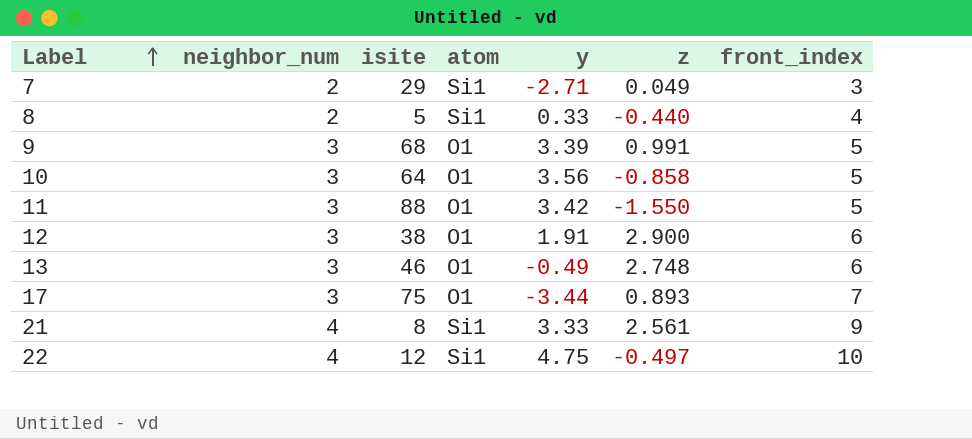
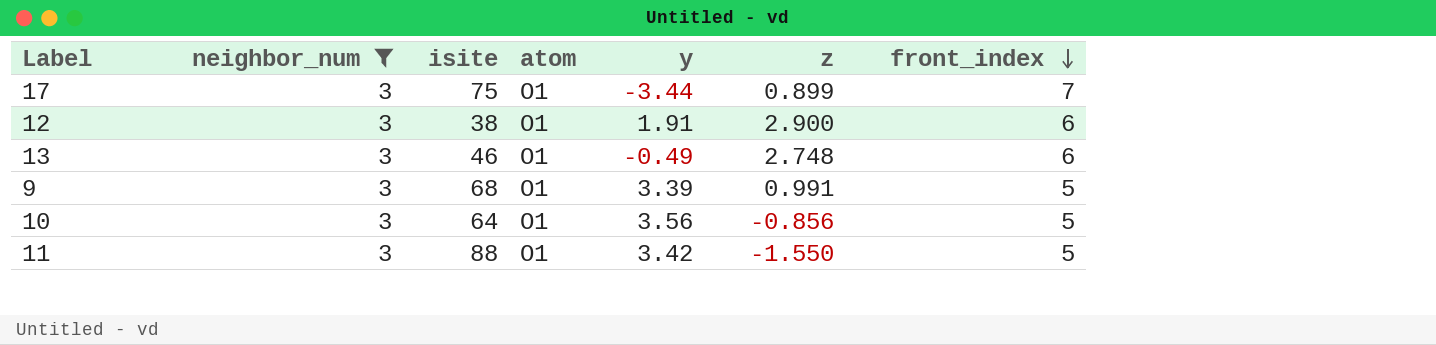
filter: none -> neighbor_num = 3
row order: Label ascending -> front_index descending
17 | z: 0.893 -> 0.899
10 | z: -0.858 -> -0.856

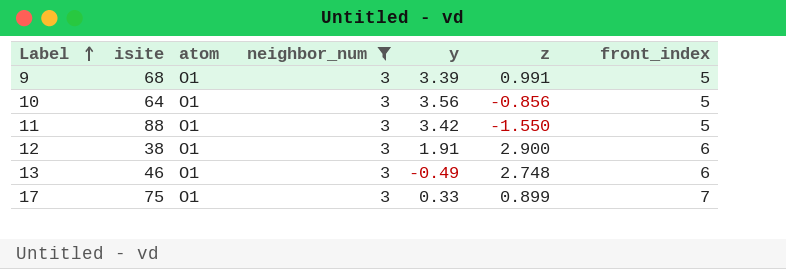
row order: front_index descending -> Label ascending
column neighbor_num | position: 2 -> 4
17 | y: -3.44 -> 0.33

